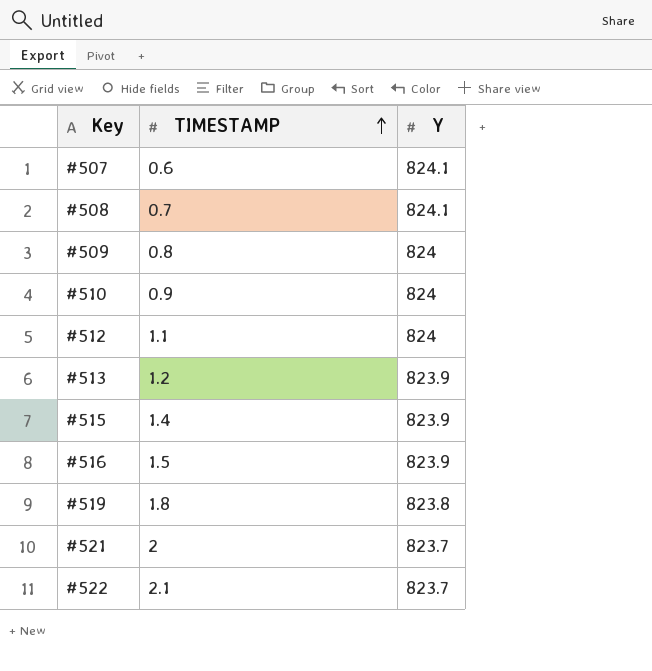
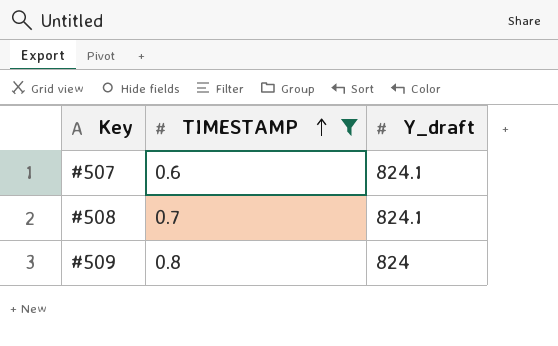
filter: none -> TIMESTAMP <= 0.8
column name: Y -> Y_draft

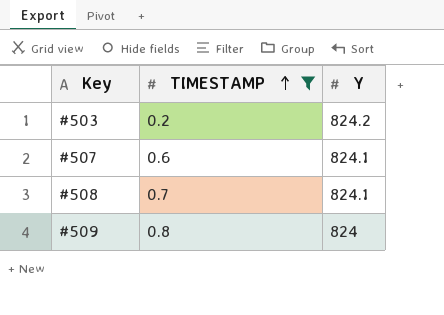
column name: Y_draft -> Y
row #503: none -> 0.2 | 824.2

